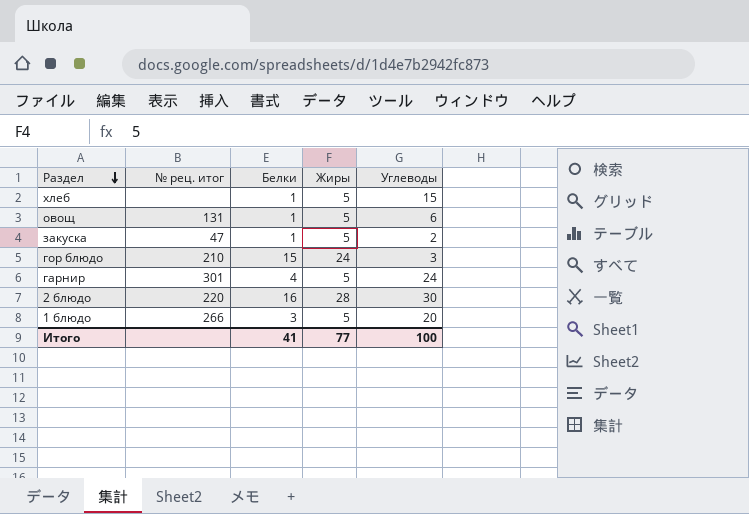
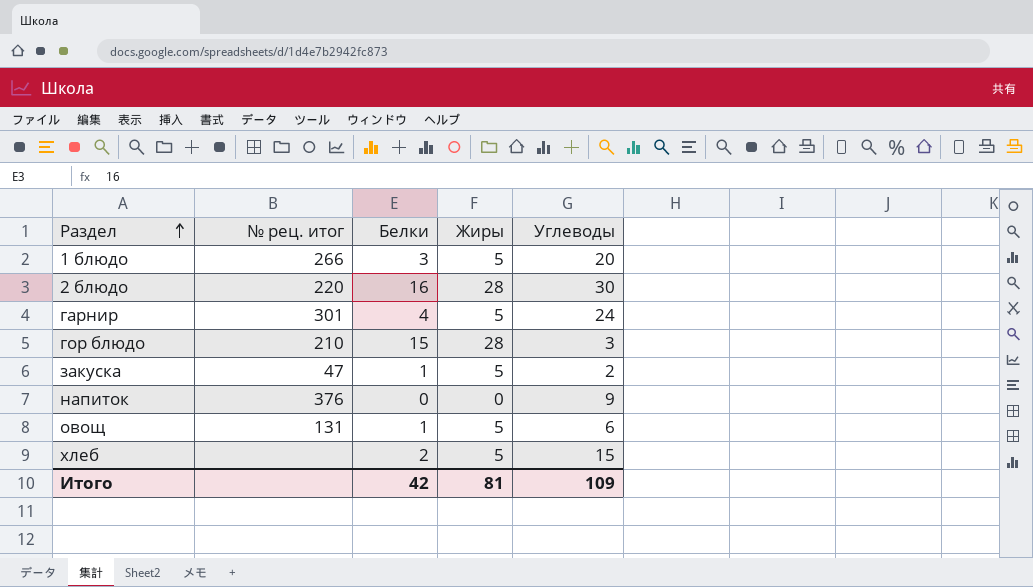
row order: Раздел descending -> Раздел ascending
гор блюдо | Жиры: 24 -> 28
row напиток: none -> 376 | 0 | 0 | 9
хлеб | Белки: 1 -> 2
Итого | Белки: 41 -> 42
Итого | Жиры: 77 -> 81
Итого | Углеводы: 100 -> 109

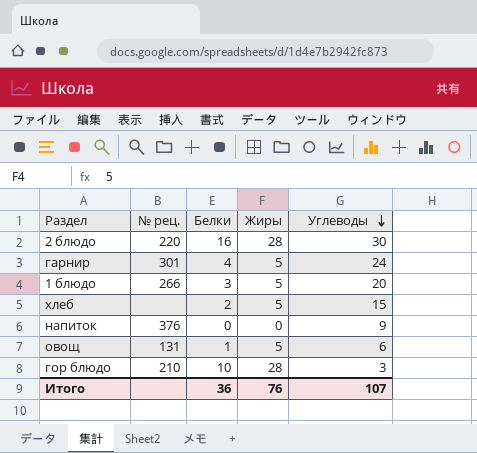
row order: Раздел ascending -> Углеводы descending
column name: № рец. итог -> № рец.
row закуска: 47 | 1 | 5 | 2 -> none
гор блюдо | Белки: 15 -> 10
Итого | Белки: 42 -> 36
Итого | Жиры: 81 -> 76
Итого | Углеводы: 109 -> 107

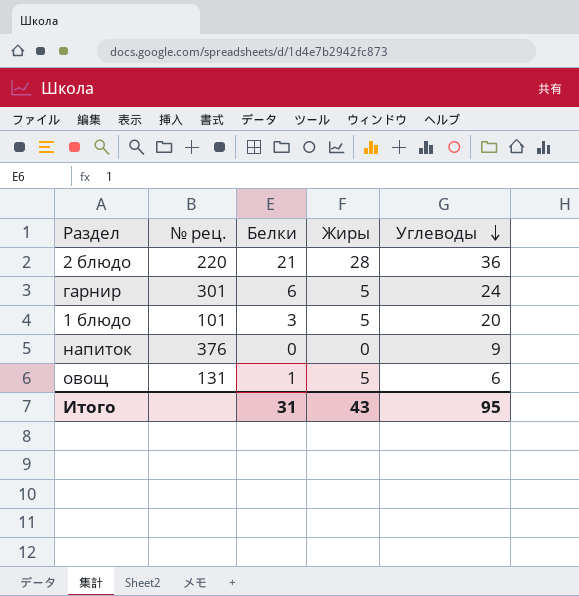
row хлеб: none | 2 | 5 | 15 -> none
row гор блюдо: 210 | 10 | 28 | 3 -> none
2 блюдо | Белки: 16 -> 21
2 блюдо | Углеводы: 30 -> 36
гарнир | Белки: 4 -> 6
1 блюдо | № рец.: 266 -> 101
Итого | Белки: 36 -> 31
Итого | Жиры: 76 -> 43
Итого | Углеводы: 107 -> 95

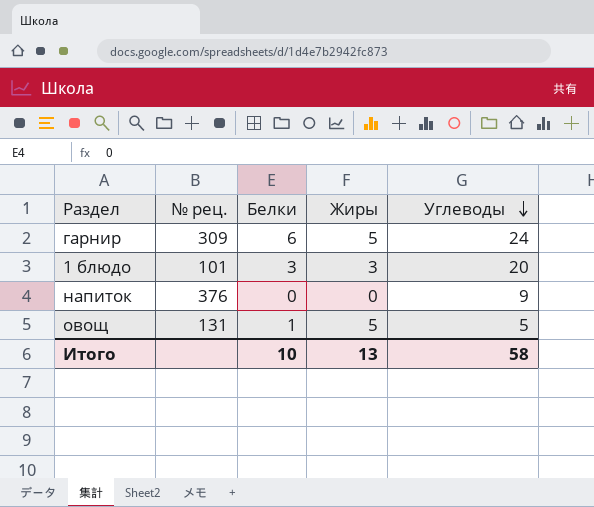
row 2 блюдо: 220 | 21 | 28 | 36 -> none
гарнир | № рец.: 301 -> 309
1 блюдо | Жиры: 5 -> 3
овощ | Углеводы: 6 -> 5
Итого | Белки: 31 -> 10
Итого | Жиры: 43 -> 13
Итого | Углеводы: 95 -> 58

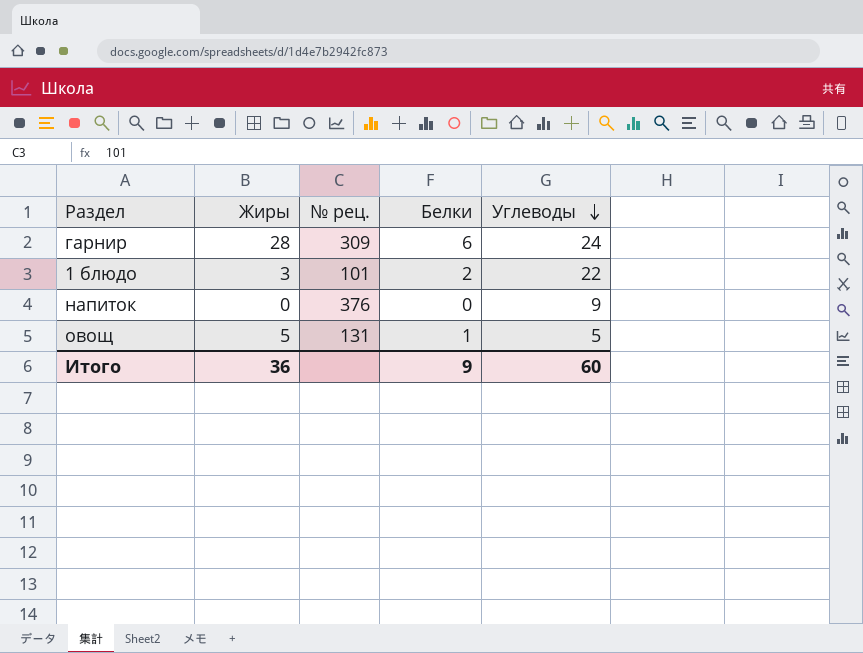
column Жиры | position: 4 -> 2
гарнир | Жиры: 5 -> 28
1 блюдо | Белки: 3 -> 2
1 блюдо | Углеводы: 20 -> 22
Итого | Жиры: 13 -> 36
Итого | Белки: 10 -> 9
Итого | Углеводы: 58 -> 60

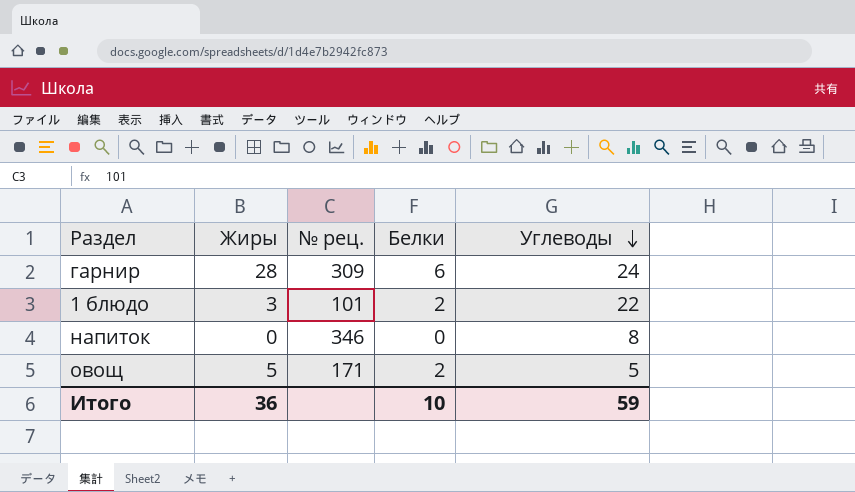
напиток | № рец.: 376 -> 346
напиток | Углеводы: 9 -> 8
овощ | № рец.: 131 -> 171
овощ | Белки: 1 -> 2
Итого | Белки: 9 -> 10
Итого | Углеводы: 60 -> 59

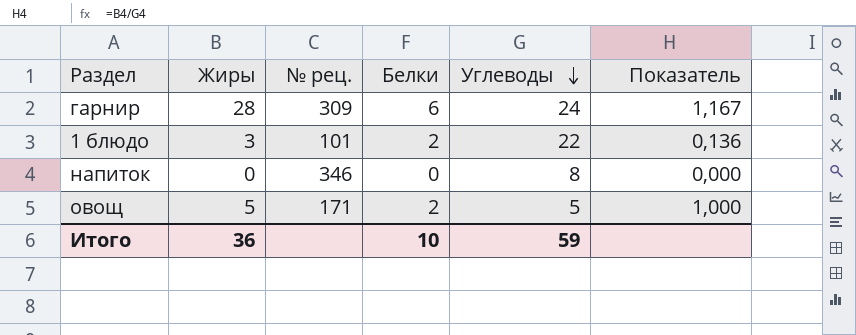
column Показатель | formula: none -> [Жиры] / [Углеводы]

